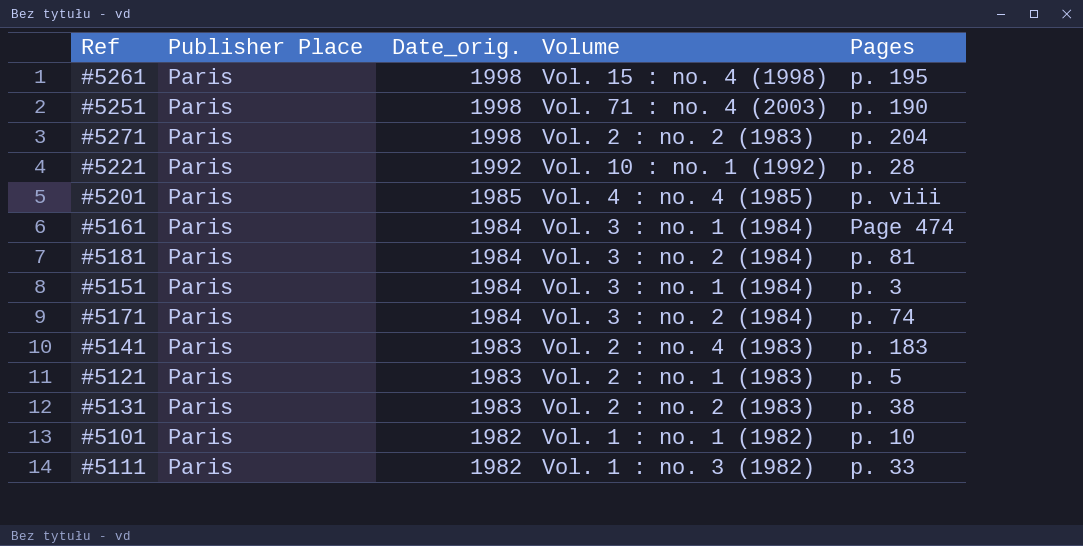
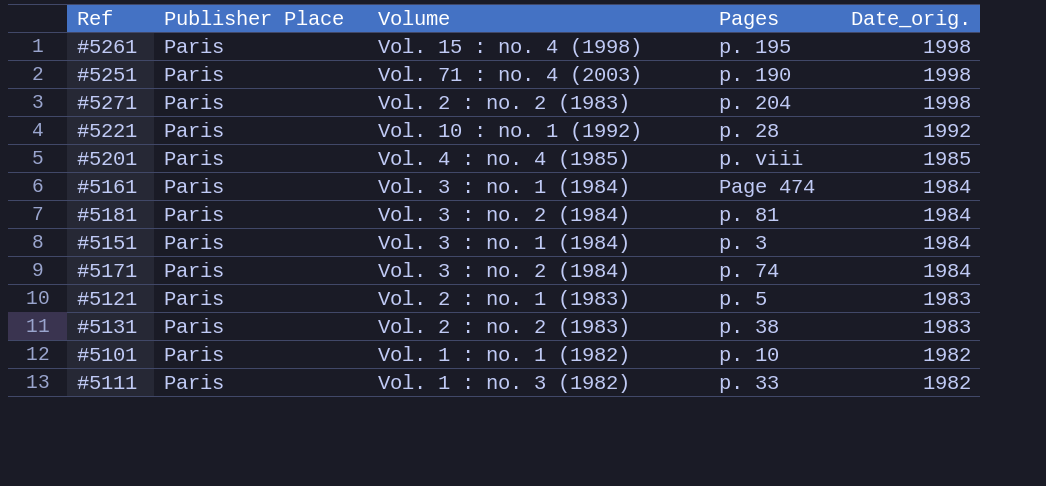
column Date_orig. | position: 3 -> 5
row #5141: Paris | 1983 | Vol. 2 : no. 4 (1983) | p. 183 -> none

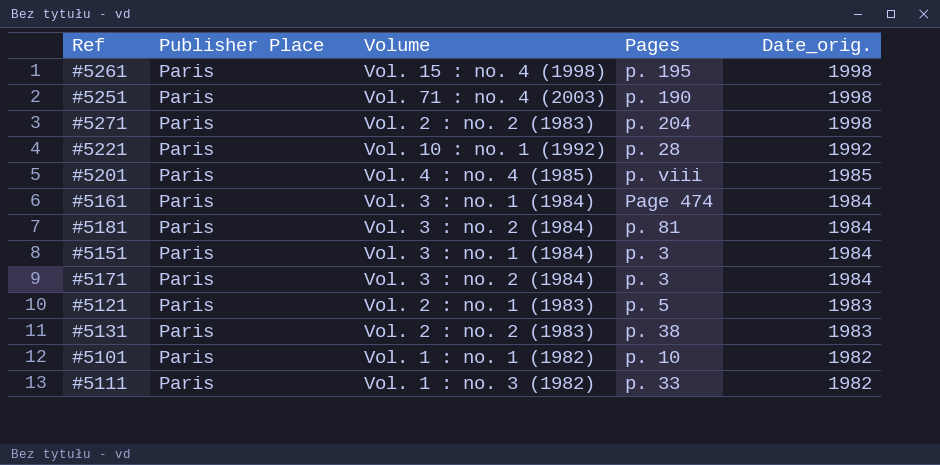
#5171 | Pages: p. 74 -> p. 3

